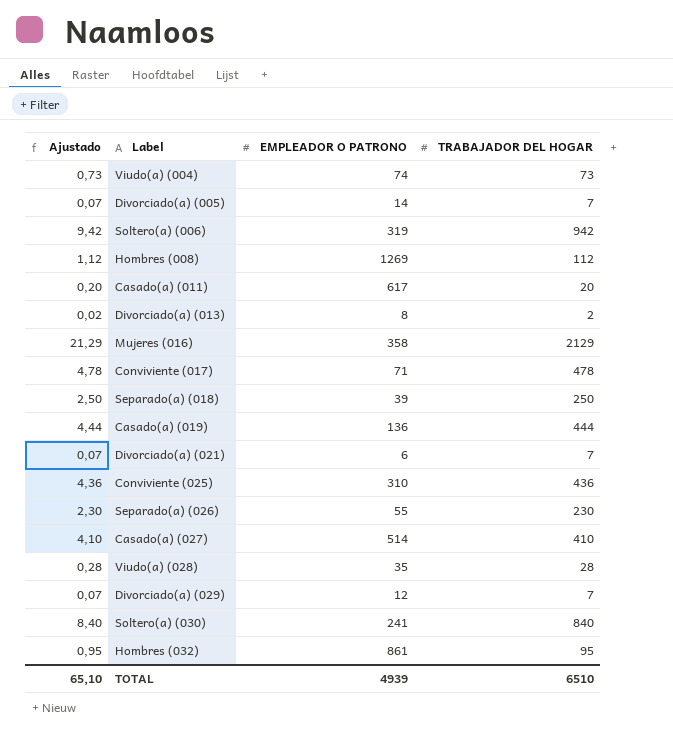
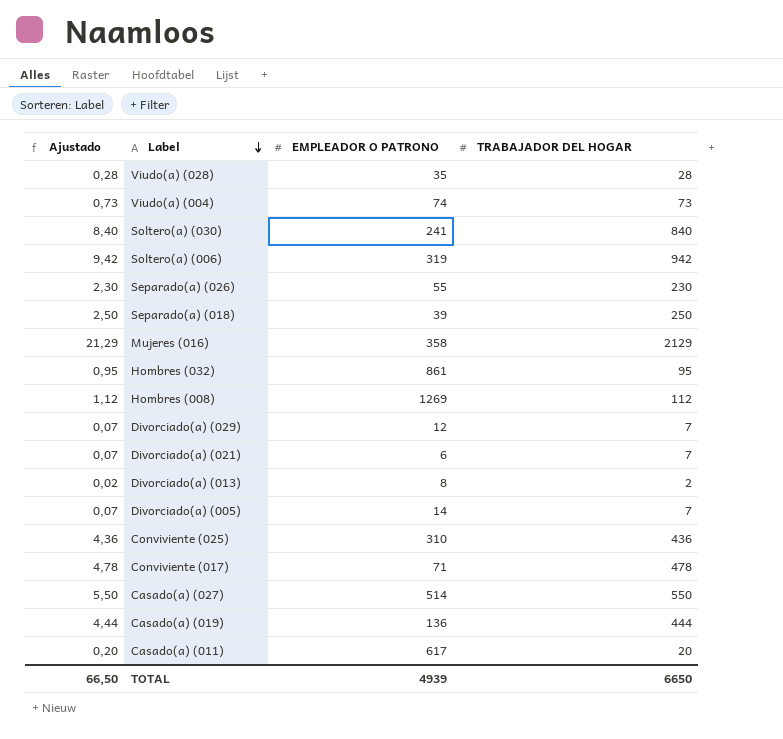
row order: none -> Label descending
Casado(a) (027) | Ajustado: 4,10 -> 5,50
Casado(a) (027) | TRABAJADOR DEL HOGAR: 410 -> 550
TOTAL | Ajustado: 65,10 -> 66,50
TOTAL | TRABAJADOR DEL HOGAR: 6510 -> 6650

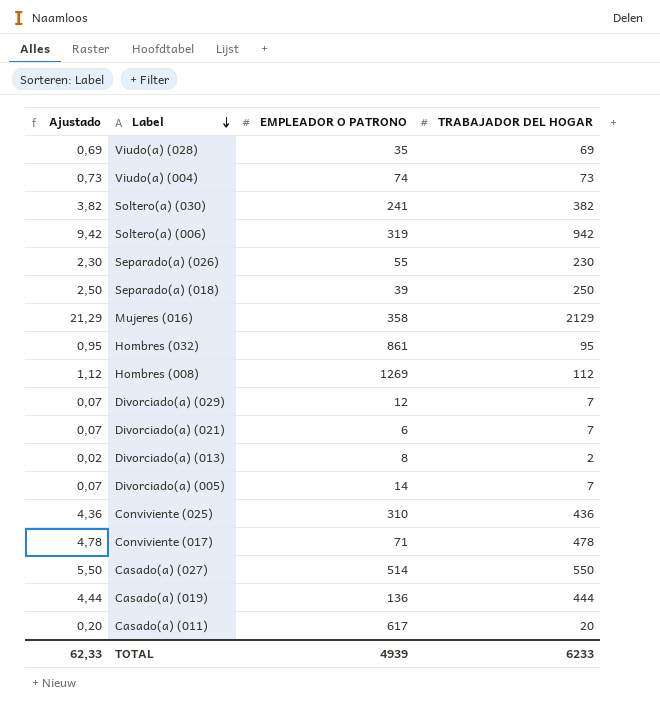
Viudo(a) (028) | Ajustado: 0,28 -> 0,69
Viudo(a) (028) | TRABAJADOR DEL HOGAR: 28 -> 69
Soltero(a) (030) | Ajustado: 8,40 -> 3,82
Soltero(a) (030) | TRABAJADOR DEL HOGAR: 840 -> 382
TOTAL | Ajustado: 66,50 -> 62,33
TOTAL | TRABAJADOR DEL HOGAR: 6650 -> 6233

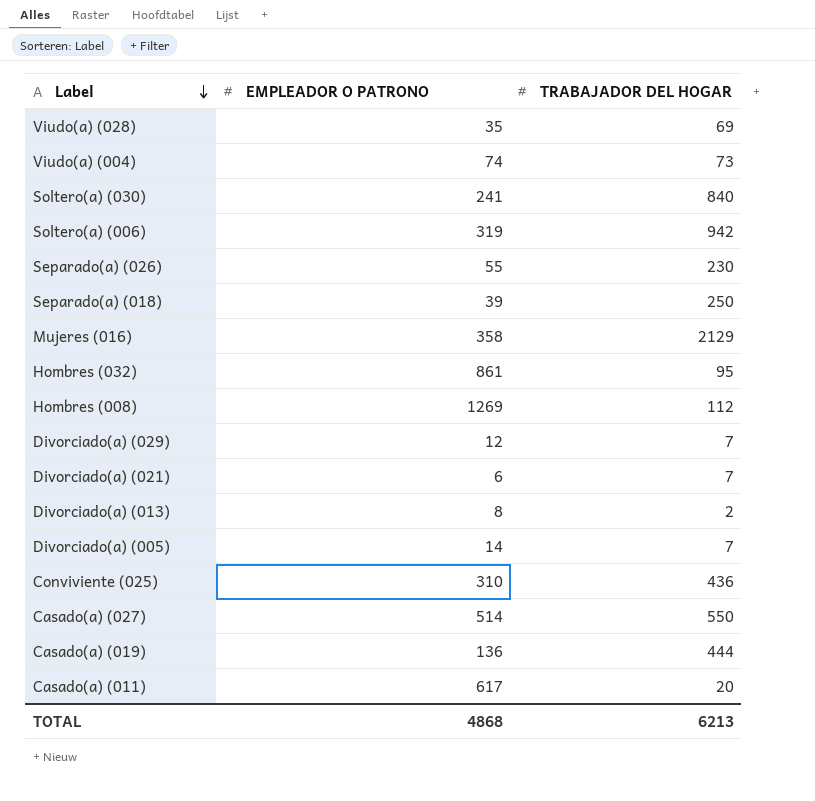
column Ajustado | formula: [TRABAJADOR DEL HOGAR] * 0,01 -> none
row Conviviente (017): 4,78 | 71 | 478 -> none
Soltero(a) (030) | TRABAJADOR DEL HOGAR: 382 -> 840
TOTAL | EMPLEADOR O PATRONO: 4939 -> 4868
TOTAL | TRABAJADOR DEL HOGAR: 6233 -> 6213

